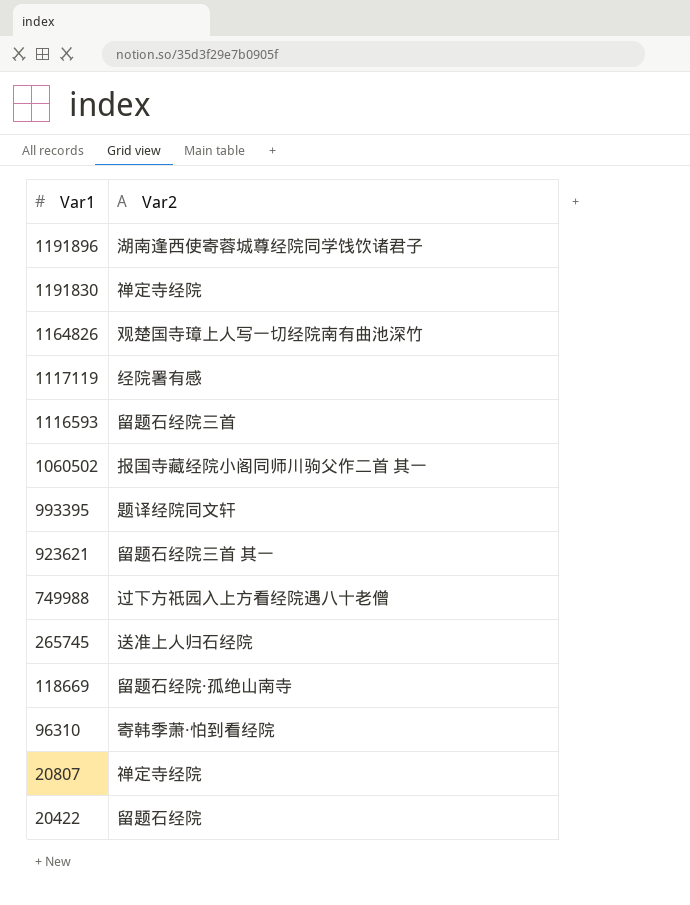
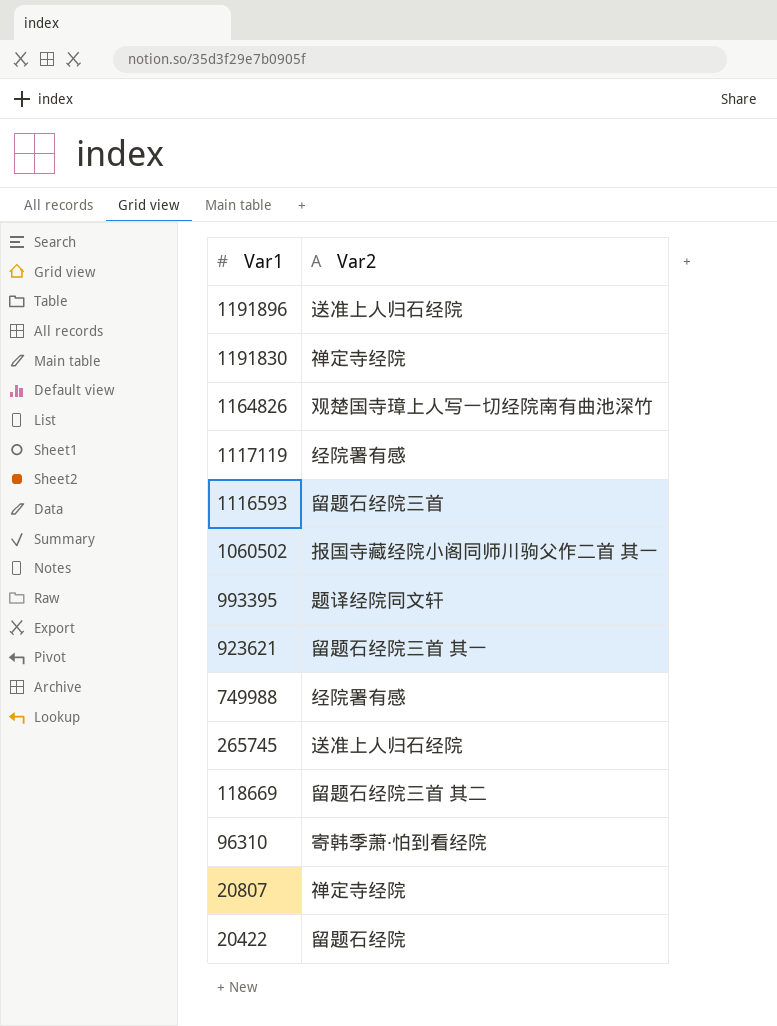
1191896 | Var2: 湖南逢西使寄蓉城尊经院同学饯饮诸君子 -> 送准上人归石经院
749988 | Var2: 过下方祇园入上方看经院遇八十老僧 -> 经院署有感
118669 | Var2: 留题石经院·孤绝山南寺 -> 留题石经院三首 其二

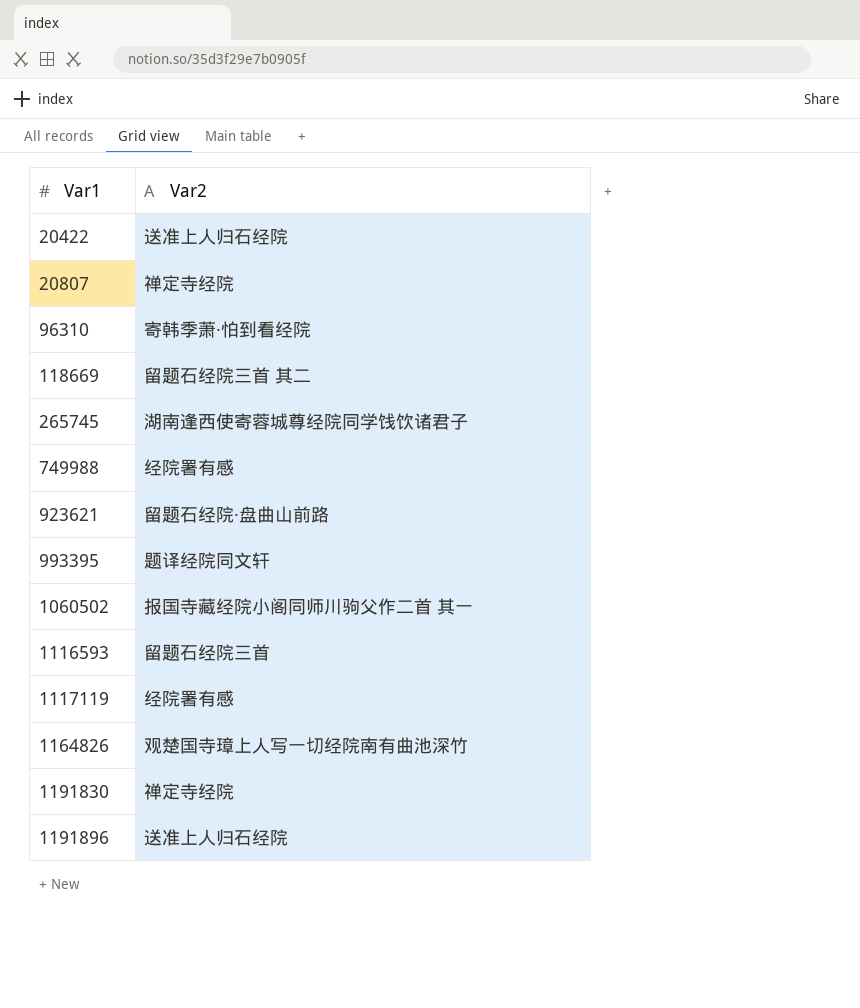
row order: Var1 descending -> Var1 ascending
20422 | Var2: 留题石经院 -> 送准上人归石经院
265745 | Var2: 送准上人归石经院 -> 湖南逢西使寄蓉城尊经院同学饯饮诸君子
923621 | Var2: 留题石经院三首 其一 -> 留题石经院·盘曲山前路

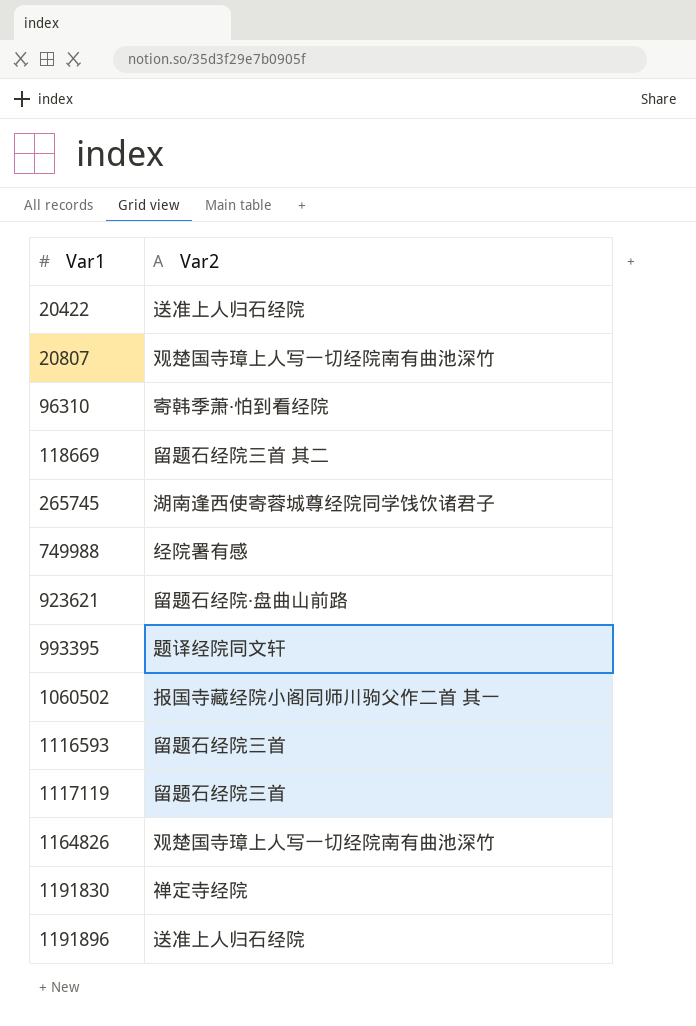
20807 | Var2: 禅定寺经院 -> 观楚国寺璋上人写一切经院南有曲池深竹
1117119 | Var2: 经院署有感 -> 留题石经院三首

